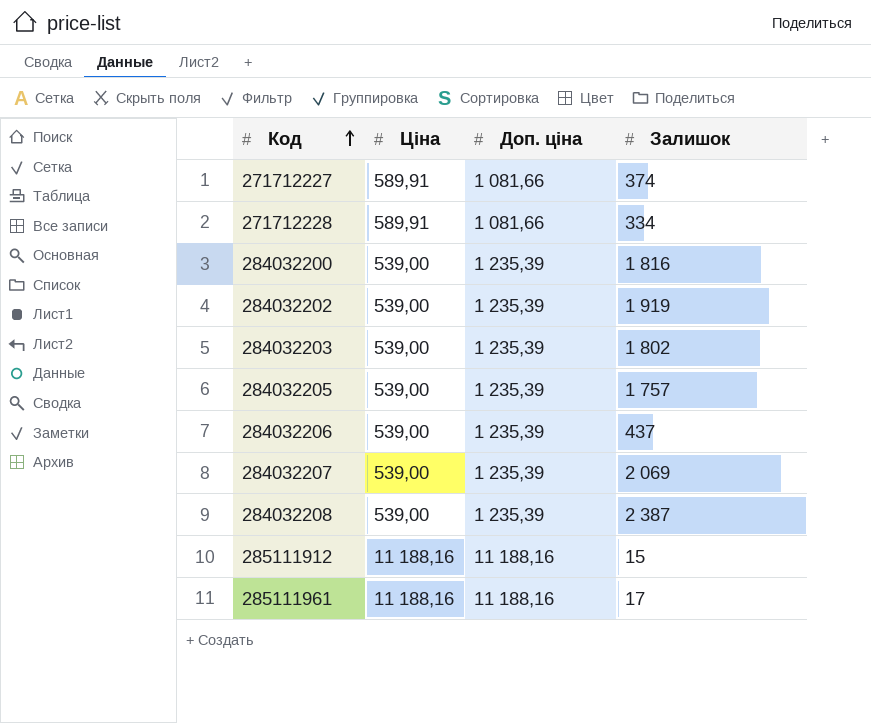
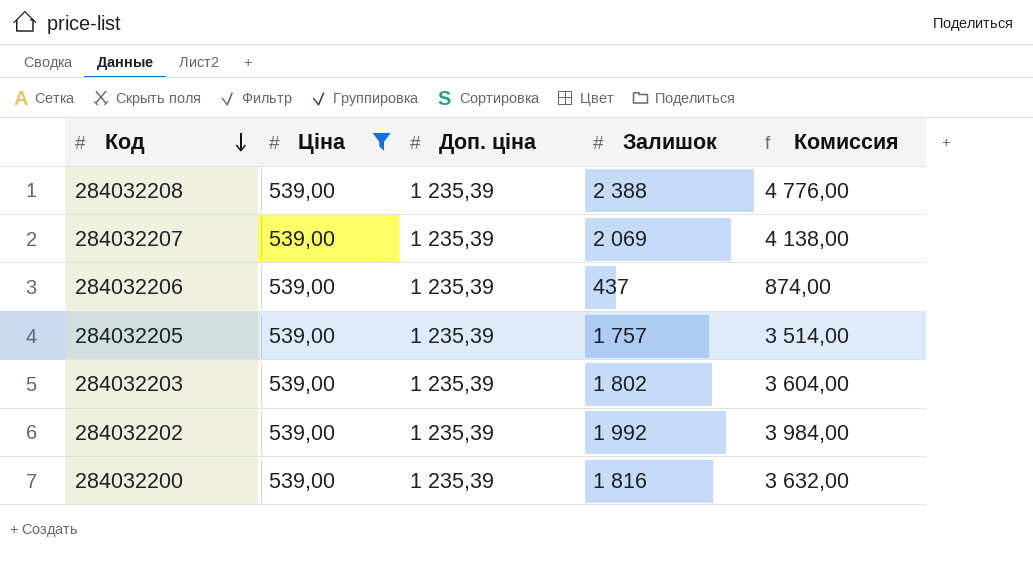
filter: none -> Ціна = 539,00
row order: Код ascending -> Код descending
column Комиссия | formula: none -> [Залишок] * 2
284032208 | Залишок: 2 387 -> 2 388
284032202 | Залишок: 1 919 -> 1 992

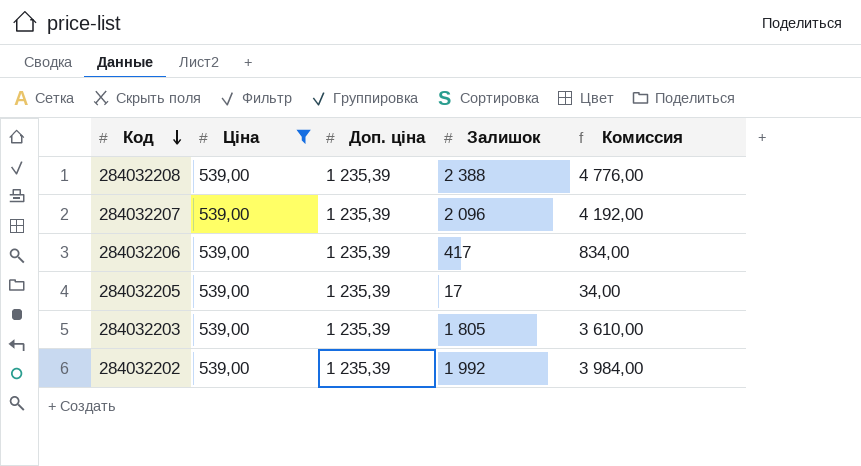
row 284032200: 539,00 | 1 235,39 | 1 816 | 3 632,00 -> none
284032207 | Залишок: 2 069 -> 2 096
284032207 | Комиссия: 4 138,00 -> 4 192,00
284032206 | Залишок: 437 -> 417
284032206 | Комиссия: 874,00 -> 834,00
284032205 | Залишок: 1 757 -> 17
284032205 | Комиссия: 3 514,00 -> 34,00
284032203 | Залишок: 1 802 -> 1 805
284032203 | Комиссия: 3 604,00 -> 3 610,00

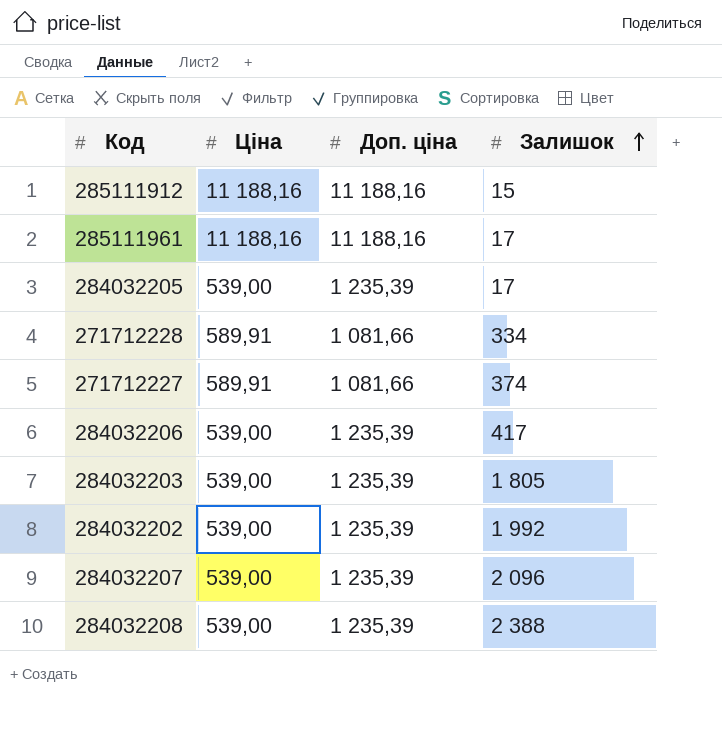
filter: Ціна = 539,00 -> none
row order: Код descending -> Залишок ascending
column Комиссия | formula: [Залишок] * 2 -> none

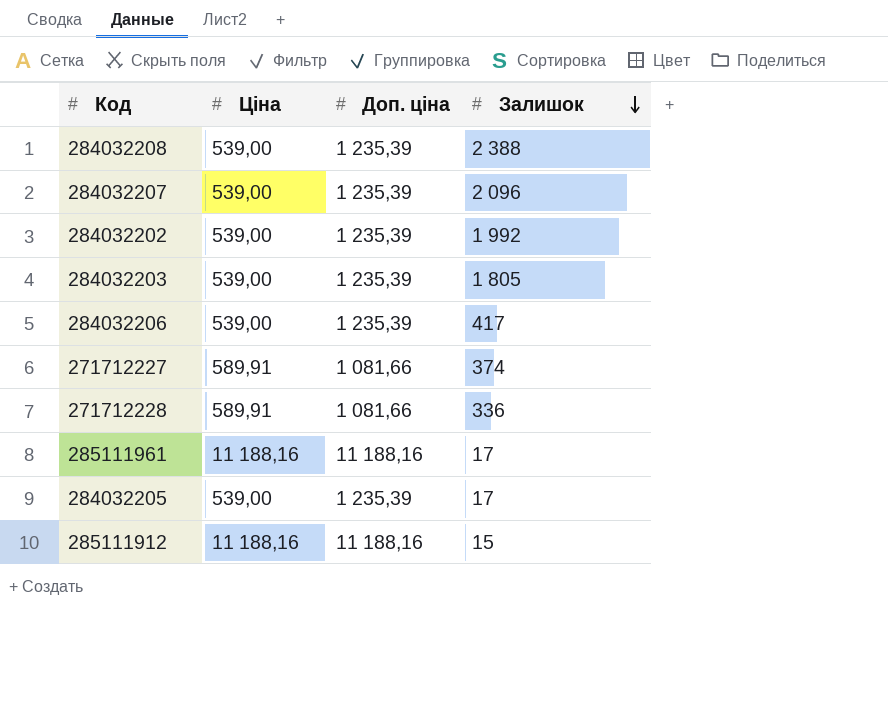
row order: Залишок ascending -> Залишок descending
271712228 | Залишок: 334 -> 336

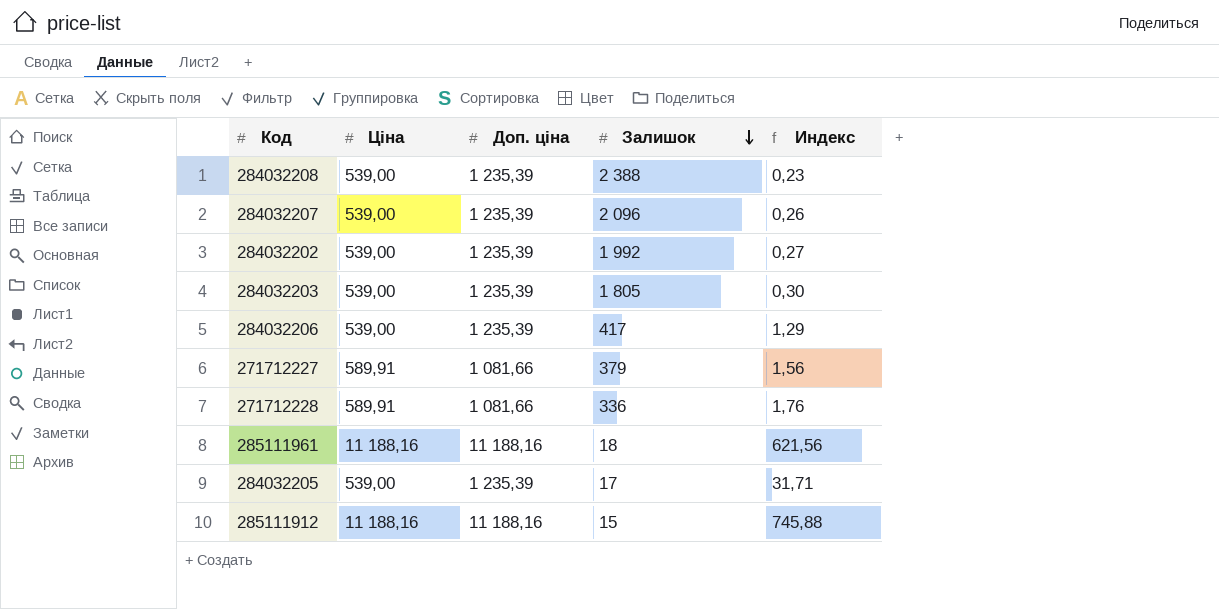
column Индекс | formula: none -> [Ціна] / [Залишок]
271712227 | Залишок: 374 -> 379
285111961 | Залишок: 17 -> 18

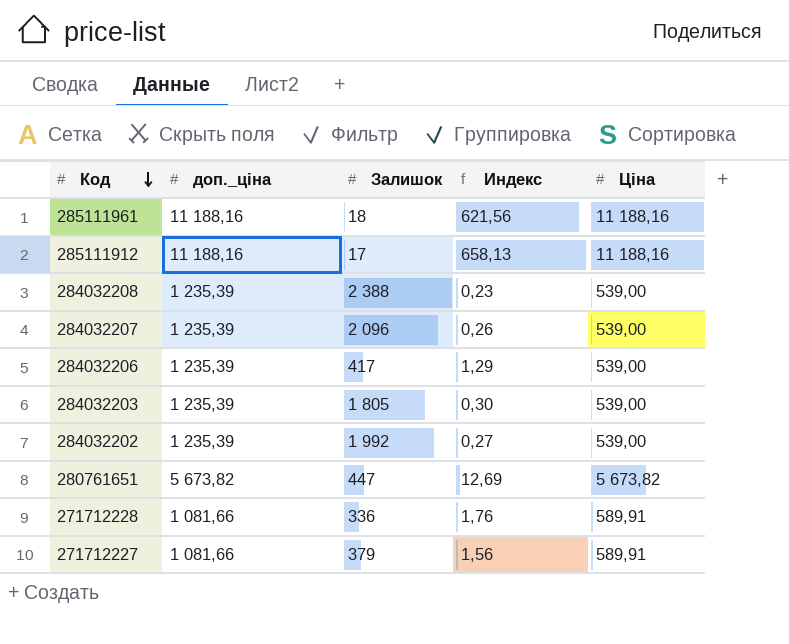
row order: Залишок descending -> Код descending
column name: Доп. ціна -> доп._ціна
column Ціна | position: 2 -> 5
row 284032205: 539,00 | 1 235,39 | 17 | 31,71 -> none
285111912 | Залишок: 15 -> 17
285111912 | Индекс: 745,88 -> 658,13
row 280761651: none -> 5 673,82 | 447 | 12,69 | 5 673,82

